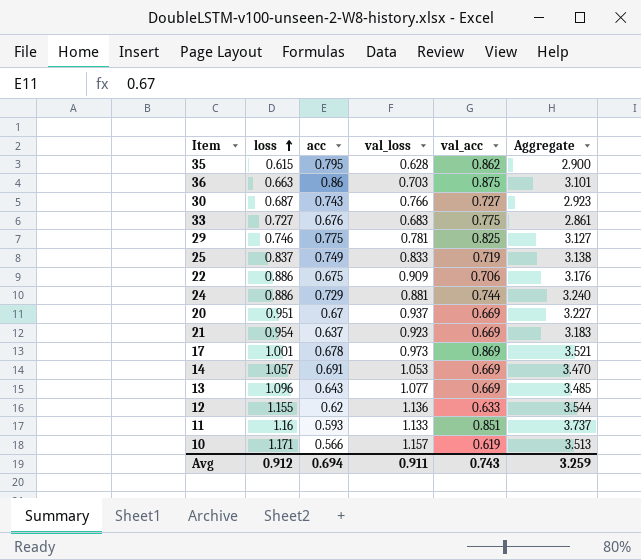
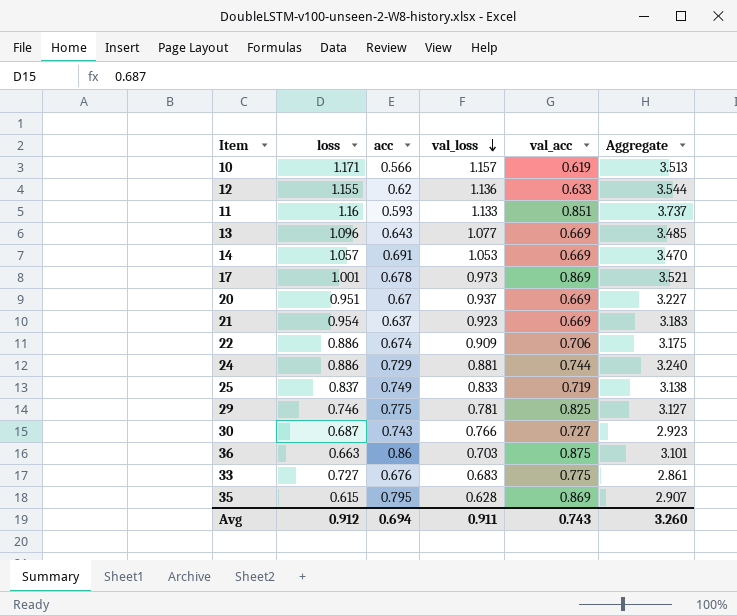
row order: loss ascending -> val_loss descending
22 | acc: 0.675 -> 0.674
22 | Aggregate: 3.176 -> 3.175
35 | val_acc: 0.862 -> 0.869
35 | Aggregate: 2.900 -> 2.907
Avg | Aggregate: 3.259 -> 3.260

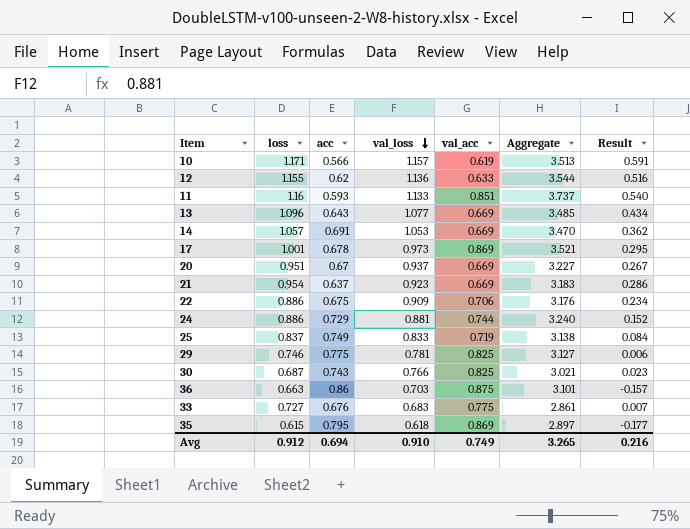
column Result | formula: none -> [val_loss] - [acc]
22 | acc: 0.674 -> 0.675
22 | Aggregate: 3.175 -> 3.176
30 | val_acc: 0.727 -> 0.825
30 | Aggregate: 2.923 -> 3.021
35 | val_loss: 0.628 -> 0.618
35 | Aggregate: 2.907 -> 2.897
Avg | val_loss: 0.911 -> 0.910
Avg | val_acc: 0.743 -> 0.749
Avg | Aggregate: 3.260 -> 3.265

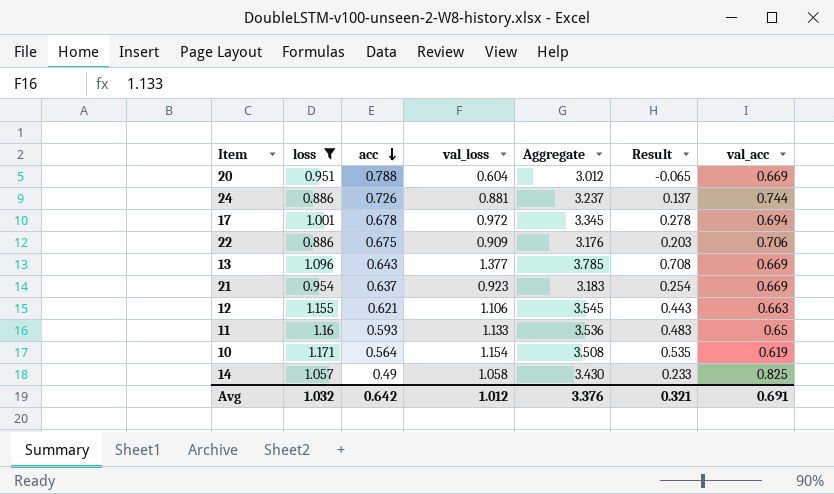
filter: none -> loss >= 0.886
row order: val_loss descending -> acc descending
column Result | formula: [val_loss] - [acc] -> [val_loss] - [val_acc]
column val_acc | position: 5 -> 7
20 | acc: 0.67 -> 0.788
20 | val_loss: 0.937 -> 0.604
20 | Aggregate: 3.227 -> 3.012
24 | acc: 0.729 -> 0.726
24 | Aggregate: 3.240 -> 3.237
17 | val_loss: 0.973 -> 0.972
17 | Aggregate: 3.521 -> 3.345
17 | val_acc: 0.869 -> 0.694
13 | val_loss: 1.077 -> 1.377
13 | Aggregate: 3.485 -> 3.785
12 | acc: 0.62 -> 0.621
12 | val_loss: 1.136 -> 1.106
12 | Aggregate: 3.544 -> 3.545
12 | val_acc: 0.633 -> 0.663
11 | Aggregate: 3.737 -> 3.536
11 | val_acc: 0.851 -> 0.65
10 | acc: 0.566 -> 0.564
10 | val_loss: 1.157 -> 1.154
10 | Aggregate: 3.513 -> 3.508
14 | acc: 0.691 -> 0.49
14 | val_loss: 1.053 -> 1.058
14 | Aggregate: 3.470 -> 3.430
14 | val_acc: 0.669 -> 0.825
Avg | loss: 0.912 -> 1.032
Avg | acc: 0.694 -> 0.642
Avg | val_loss: 0.910 -> 1.012
Avg | Aggregate: 3.265 -> 3.376
Avg | Result: 0.216 -> 0.321
Avg | val_acc: 0.749 -> 0.691

